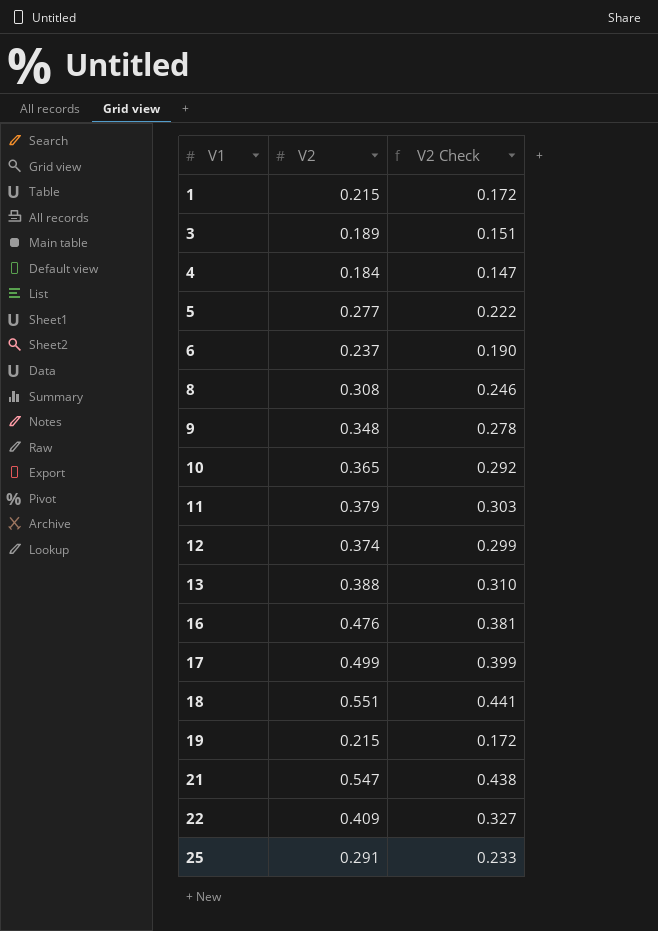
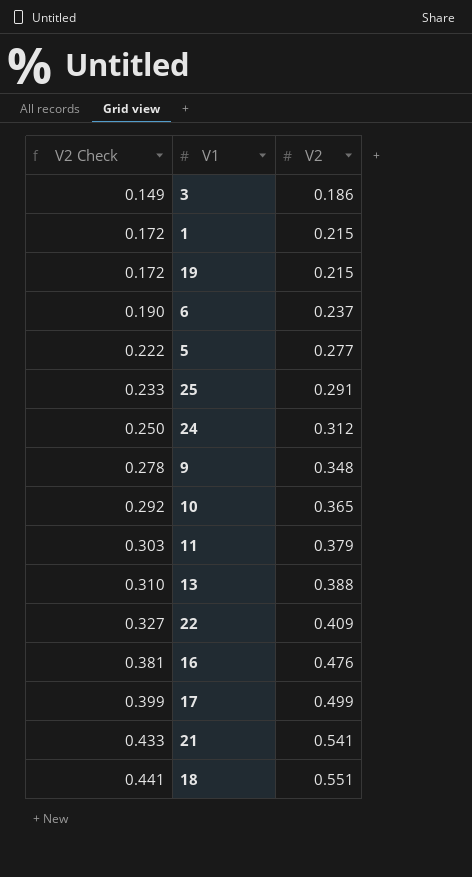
row order: V1 ascending -> V2 Check ascending
column V2 Check | position: 3 -> 1
row 4: 0.184 | 0.147 -> none
row 8: 0.308 | 0.246 -> none
row 12: 0.374 | 0.299 -> none
3 | V2 Check: 0.151 -> 0.149
3 | V2: 0.189 -> 0.186
row 24: none -> 0.250 | 0.312
21 | V2 Check: 0.438 -> 0.433
21 | V2: 0.547 -> 0.541

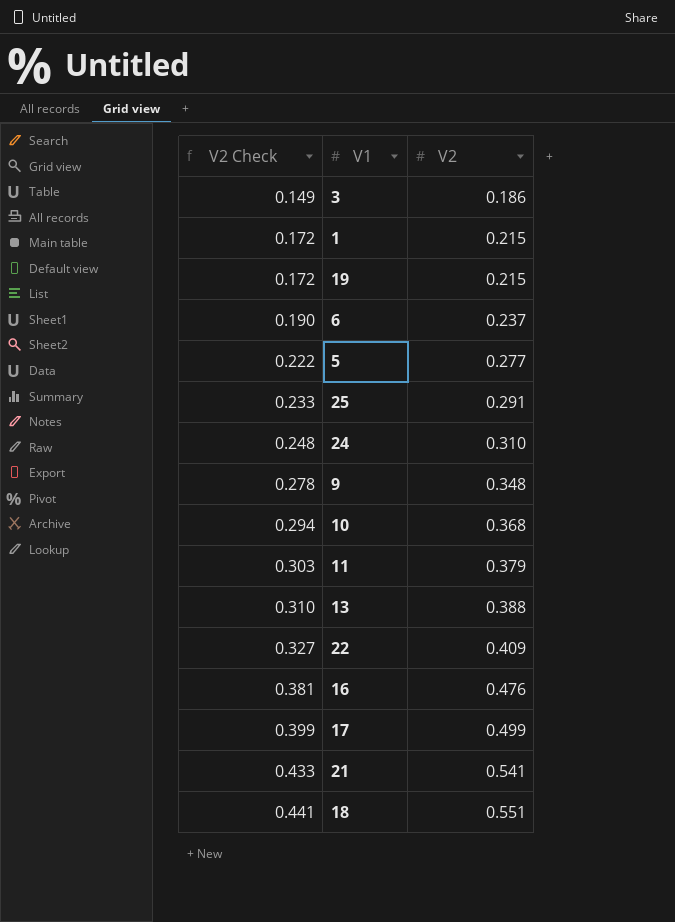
24 | V2 Check: 0.250 -> 0.248
24 | V2: 0.312 -> 0.310
10 | V2 Check: 0.292 -> 0.294
10 | V2: 0.365 -> 0.368

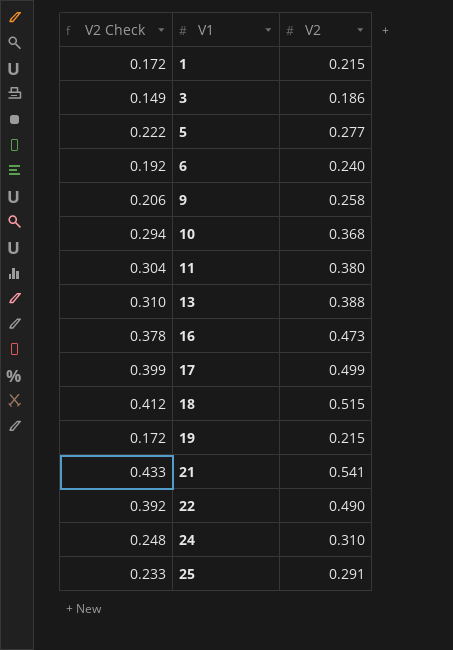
row order: V2 Check ascending -> V1 ascending
6 | V2 Check: 0.190 -> 0.192
6 | V2: 0.237 -> 0.240
9 | V2 Check: 0.278 -> 0.206
9 | V2: 0.348 -> 0.258
11 | V2 Check: 0.303 -> 0.304
11 | V2: 0.379 -> 0.380
16 | V2 Check: 0.381 -> 0.378
16 | V2: 0.476 -> 0.473
18 | V2 Check: 0.441 -> 0.412
18 | V2: 0.551 -> 0.515
22 | V2 Check: 0.327 -> 0.392
22 | V2: 0.409 -> 0.490

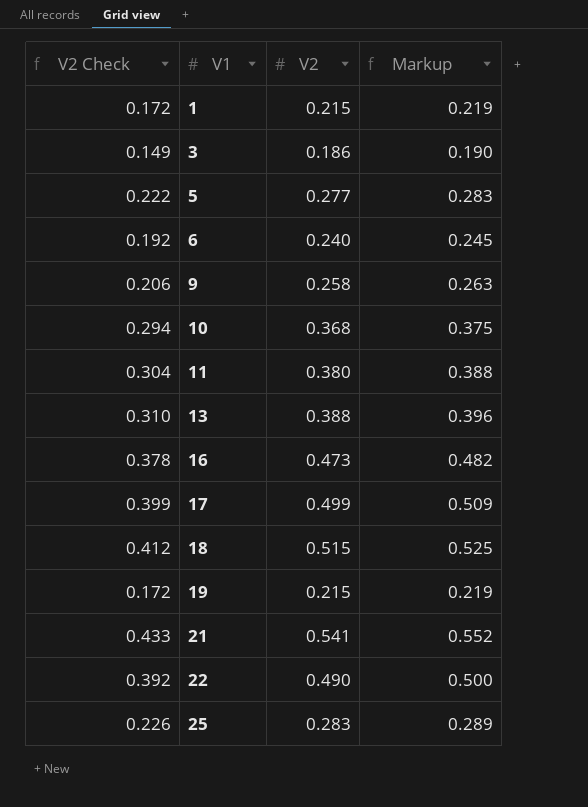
column Markup | formula: none -> [V2] * 1.02
row 24: 0.248 | 0.310 -> none
25 | V2 Check: 0.233 -> 0.226
25 | V2: 0.291 -> 0.283

